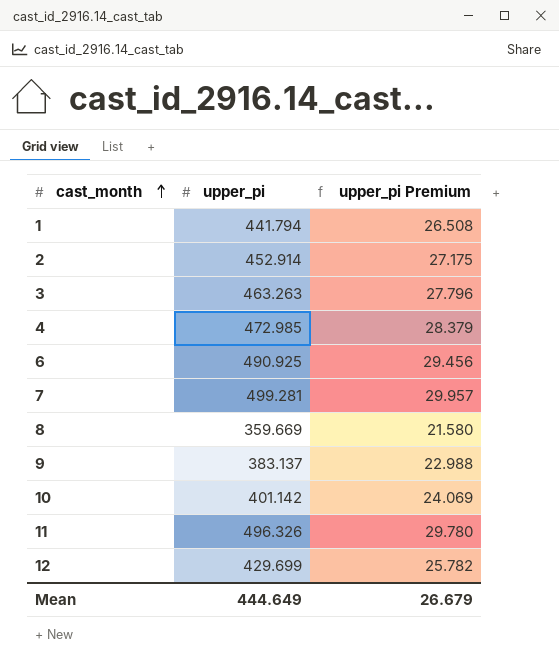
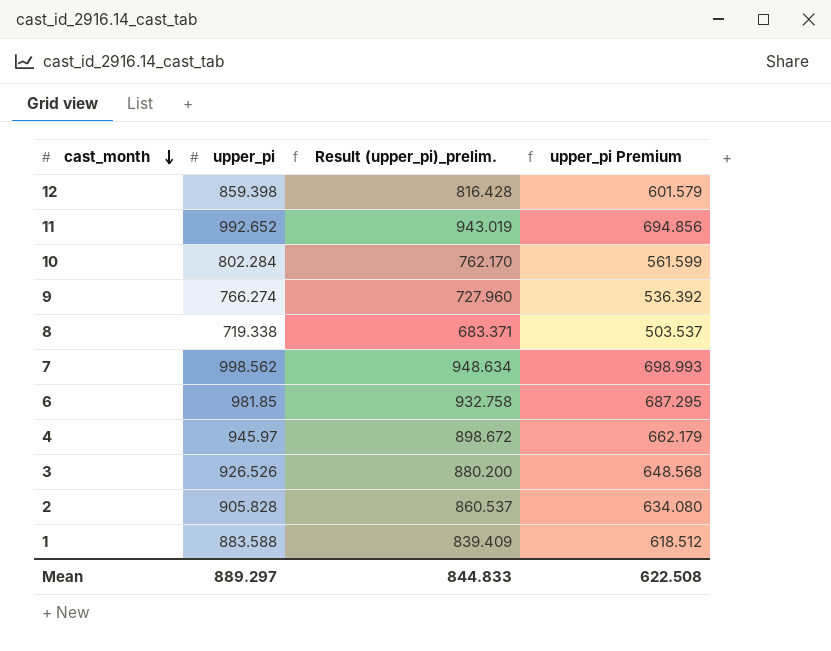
row order: cast_month ascending -> cast_month descending
column Result (upper_pi)_prelim. | formula: none -> [upper_pi] * 0.95
column upper_pi Premium | formula: [upper_pi] * 0.06 -> [upper_pi] * 0.7
12 | upper_pi: 429.699 -> 859.398
11 | upper_pi: 496.326 -> 992.652
10 | upper_pi: 401.142 -> 802.284
9 | upper_pi: 383.137 -> 766.274
8 | upper_pi: 359.669 -> 719.338
7 | upper_pi: 499.281 -> 998.562
6 | upper_pi: 490.925 -> 981.85
4 | upper_pi: 472.985 -> 945.97
3 | upper_pi: 463.263 -> 926.526
2 | upper_pi: 452.914 -> 905.828
1 | upper_pi: 441.794 -> 883.588
Mean | upper_pi: 444.649 -> 889.297
Mean | upper_pi Premium: 26.679 -> 622.508

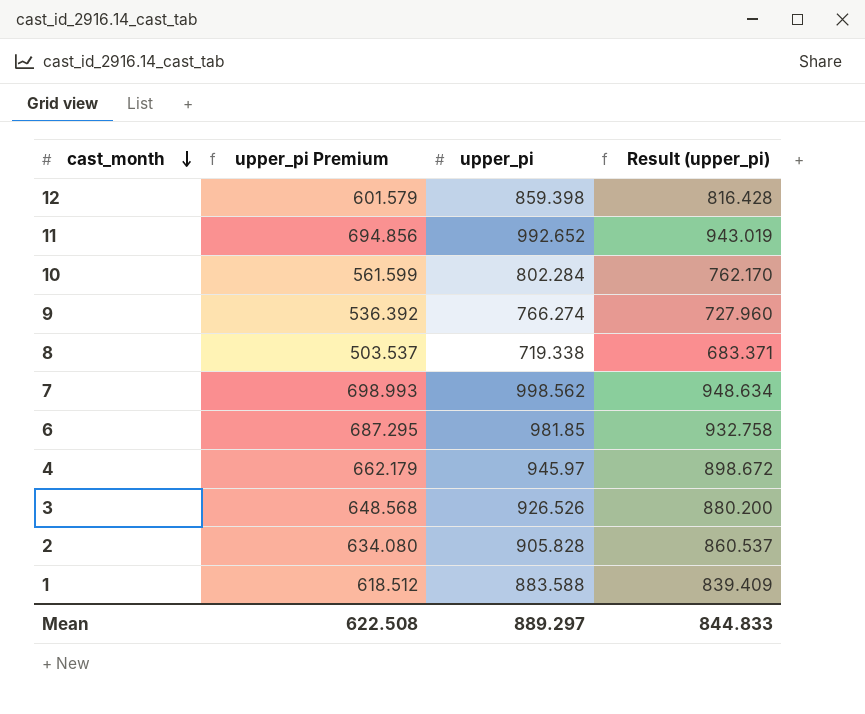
column upper_pi Premium | position: 4 -> 2
column name: Result (upper_pi)_prelim. -> Result (upper_pi)

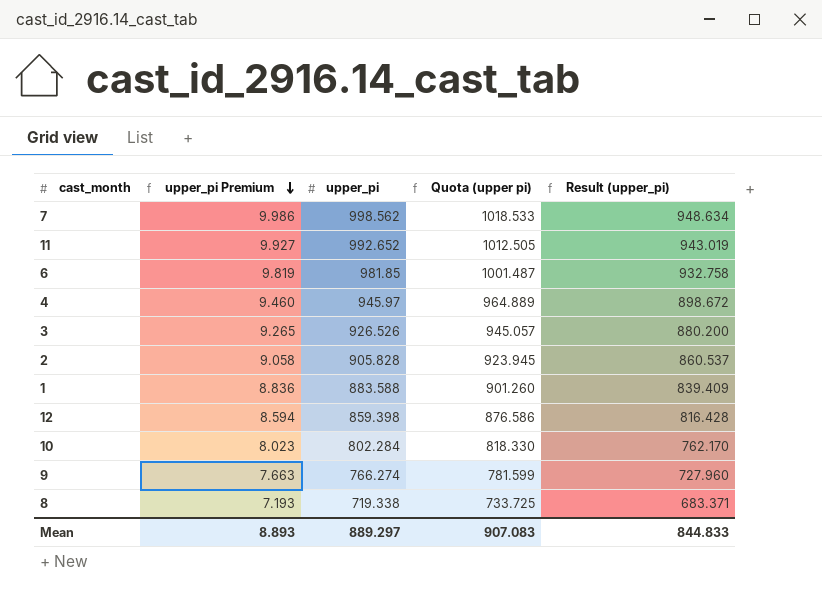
row order: cast_month descending -> upper_pi Premium descending
column upper_pi Premium | formula: [upper_pi] * 0.7 -> [upper_pi] * 0.01
column Quota (upper pi) | formula: none -> [upper_pi] * 1.02
Mean | upper_pi Premium: 622.508 -> 8.893

